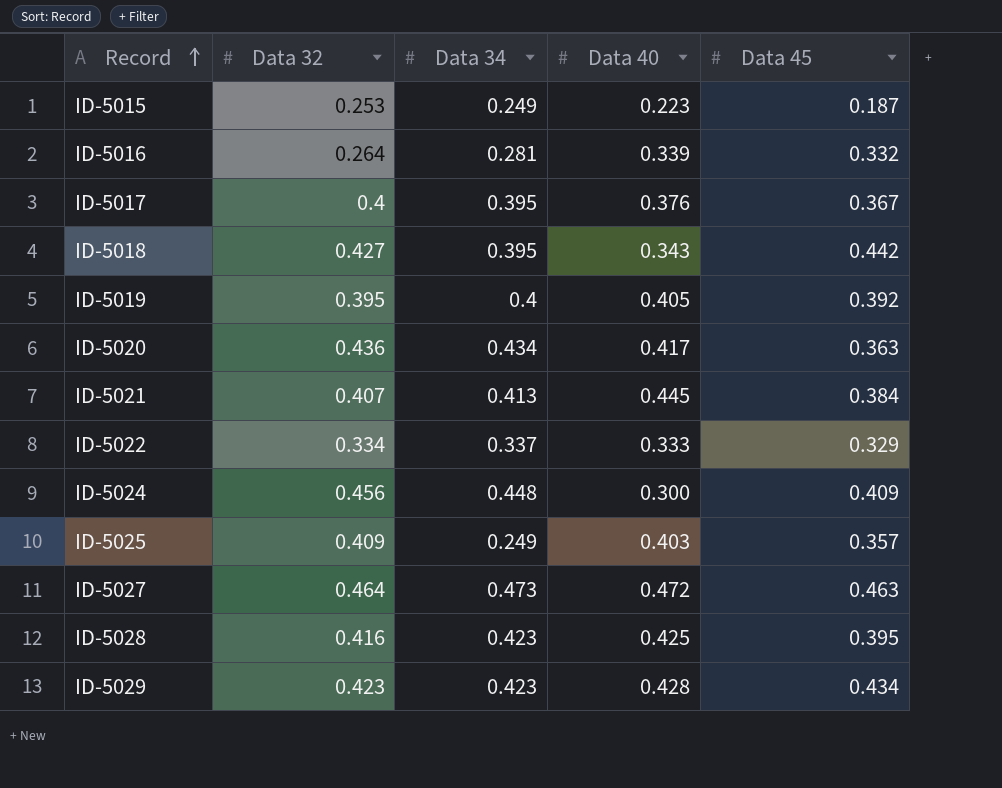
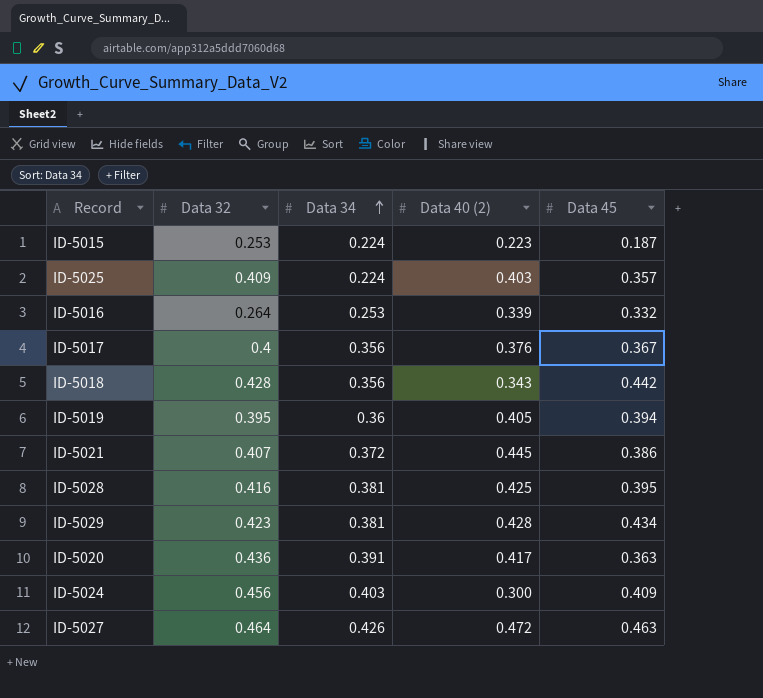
row order: Record ascending -> Data 34 ascending
column name: Data 40 -> Data 40 (2)
row ID-5022: 0.334 | 0.337 | 0.333 | 0.329 -> none
ID-5015 | Data 34: 0.249 -> 0.224
ID-5025 | Data 34: 0.249 -> 0.224
ID-5016 | Data 34: 0.281 -> 0.253
ID-5017 | Data 34: 0.395 -> 0.356
ID-5018 | Data 32: 0.427 -> 0.428
ID-5018 | Data 34: 0.395 -> 0.356
ID-5019 | Data 34: 0.4 -> 0.36
ID-5019 | Data 45: 0.392 -> 0.394
ID-5021 | Data 34: 0.413 -> 0.372
ID-5021 | Data 45: 0.384 -> 0.386
ID-5028 | Data 34: 0.423 -> 0.381
ID-5029 | Data 34: 0.423 -> 0.381
ID-5020 | Data 34: 0.434 -> 0.391
ID-5024 | Data 34: 0.448 -> 0.403
ID-5027 | Data 34: 0.473 -> 0.426

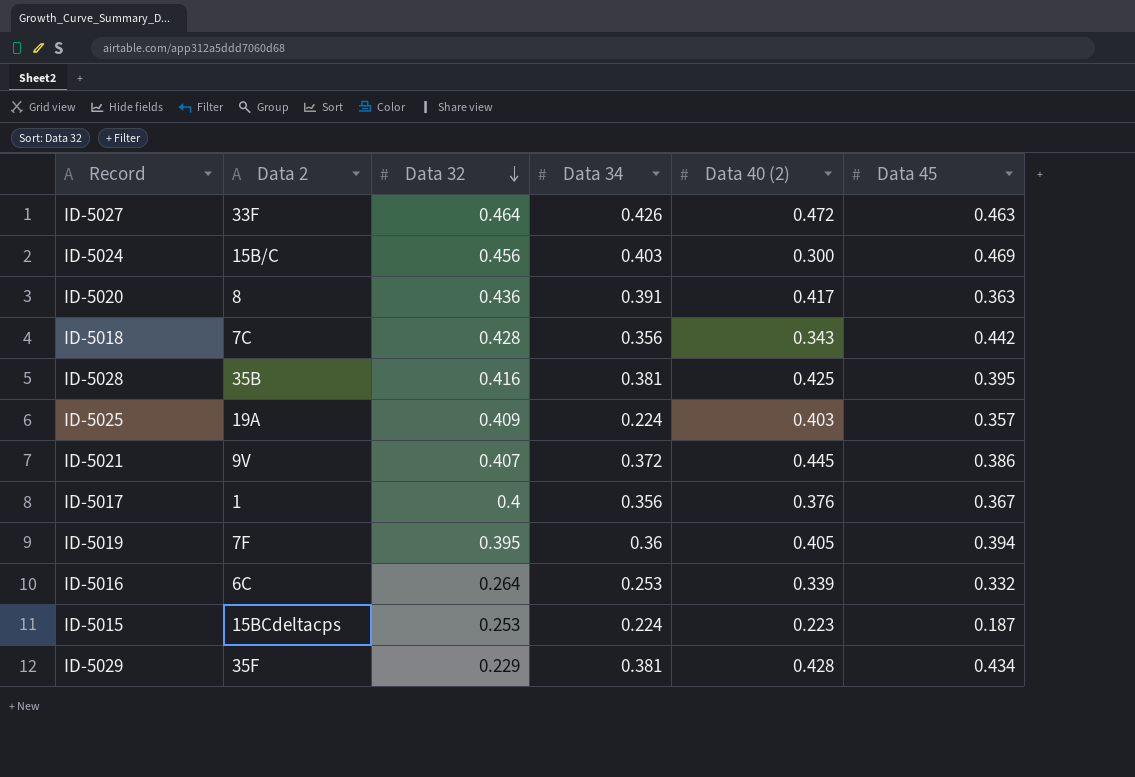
row order: Data 34 ascending -> Data 32 descending
column Data 2 | position: none -> 2
ID-5024 | Data 45: 0.409 -> 0.469
ID-5029 | Data 32: 0.423 -> 0.229

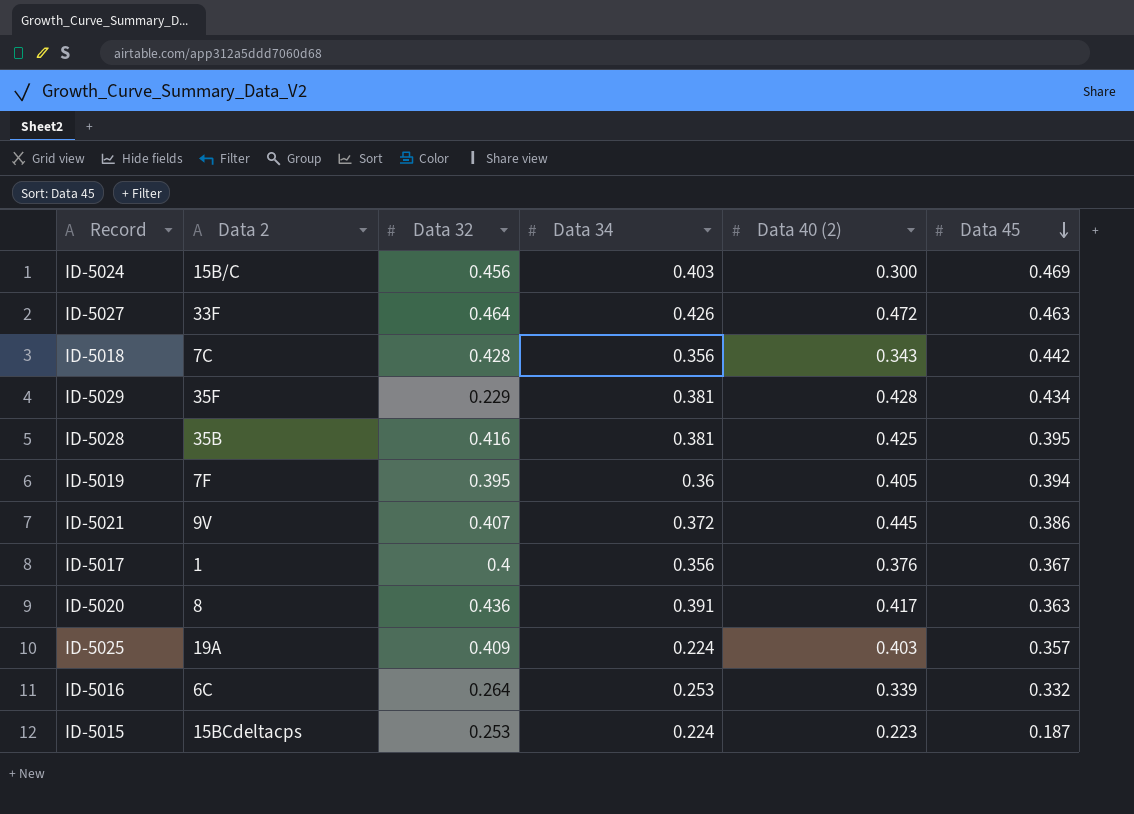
row order: Data 32 descending -> Data 45 descending

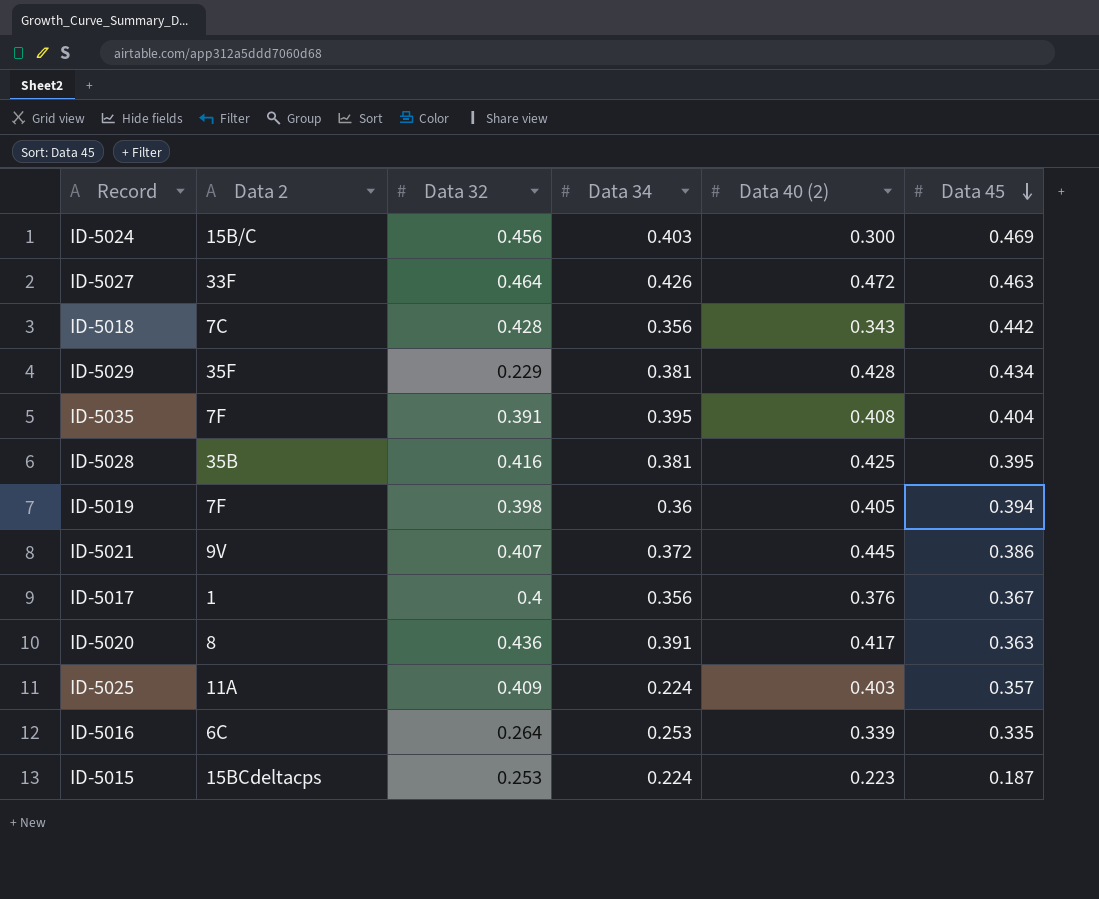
row ID-5035: none -> 7F | 0.391 | 0.395 | 0.408 | 0.404
ID-5019 | Data 32: 0.395 -> 0.398
ID-5025 | Data 2: 19A -> 11A
ID-5016 | Data 45: 0.332 -> 0.335

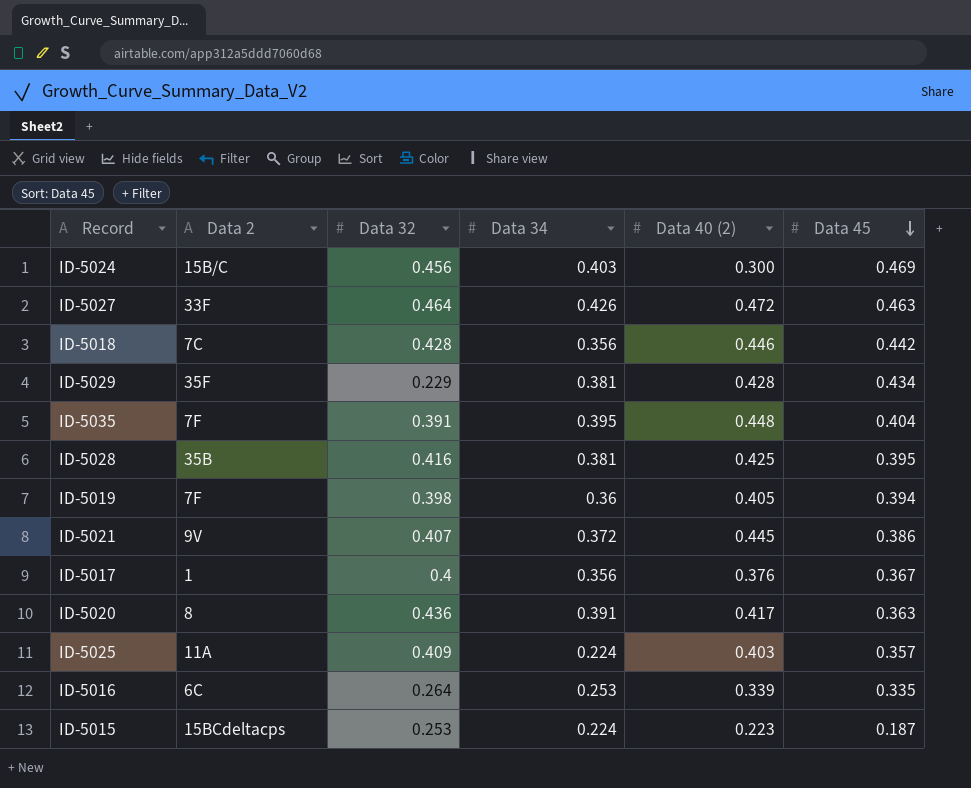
ID-5018 | Data 40 (2): 0.343 -> 0.446
ID-5035 | Data 40 (2): 0.408 -> 0.448

